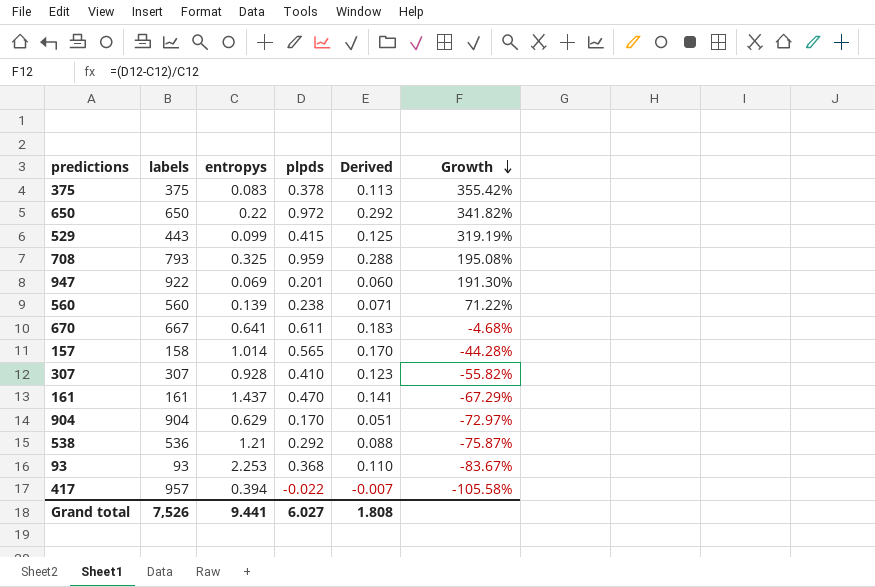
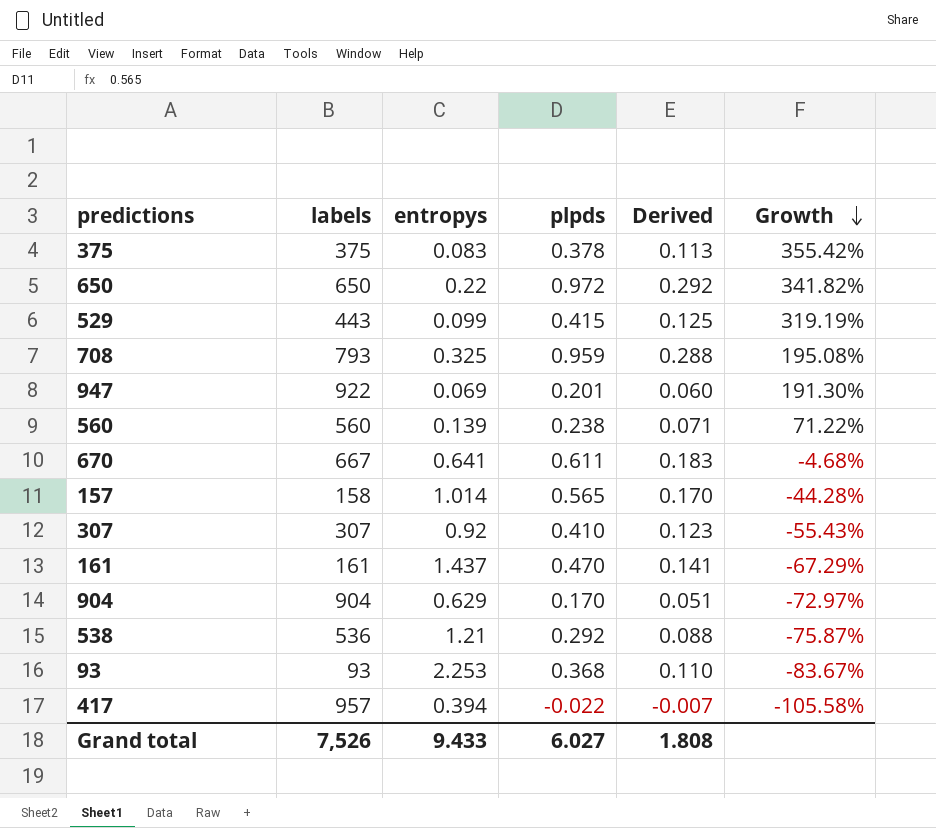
307 | entropys: 0.928 -> 0.92
307 | Growth: -55.82% -> -55.43%
Grand total | entropys: 9.441 -> 9.433

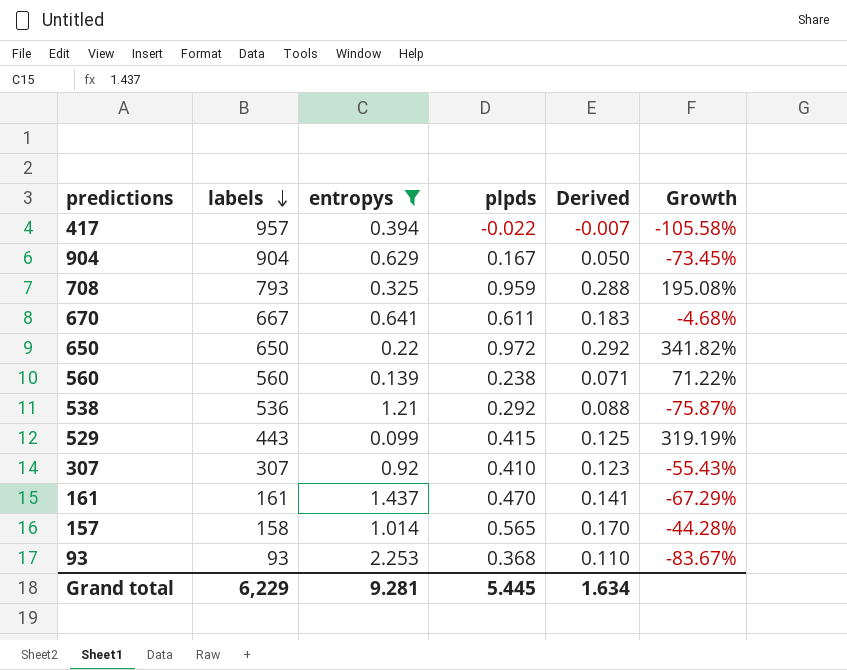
filter: none -> entropys >= 0.099
row order: Growth descending -> labels descending
904 | plpds: 0.170 -> 0.167
904 | Derived: 0.051 -> 0.050
904 | Growth: -72.97% -> -73.45%
Grand total | labels: 7,526 -> 6,229
Grand total | entropys: 9.433 -> 9.281
Grand total | plpds: 6.027 -> 5.445
Grand total | Derived: 1.808 -> 1.634

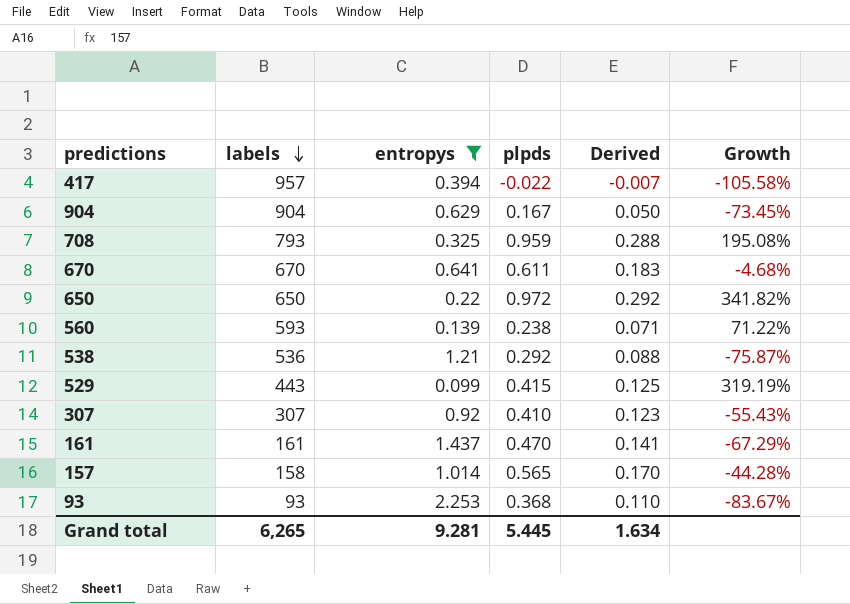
670 | labels: 667 -> 670
560 | labels: 560 -> 593
Grand total | labels: 6,229 -> 6,265

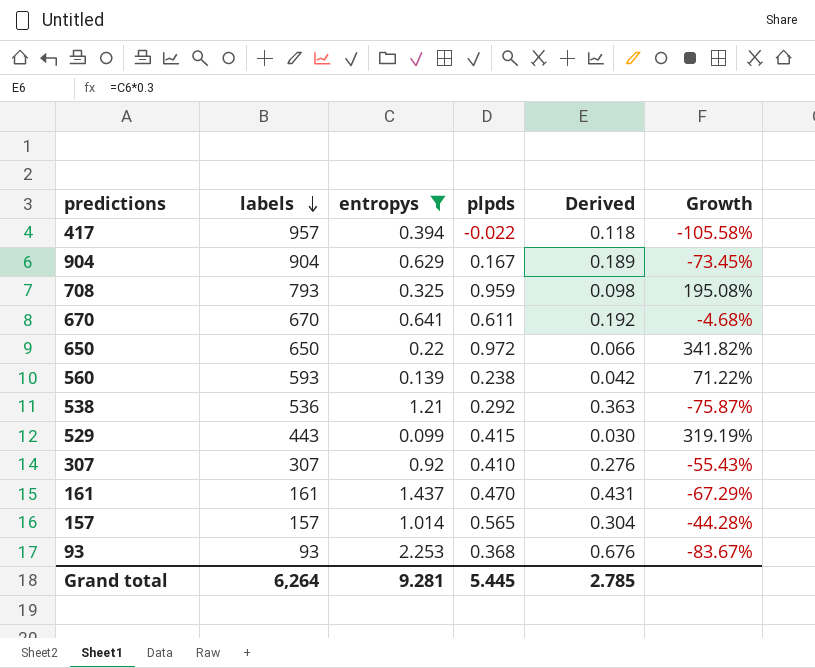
column Derived | formula: [plpds] * 0.3 -> [entropys] * 0.3
157 | labels: 158 -> 157
Grand total | labels: 6,265 -> 6,264
Grand total | Derived: 1.634 -> 2.785

